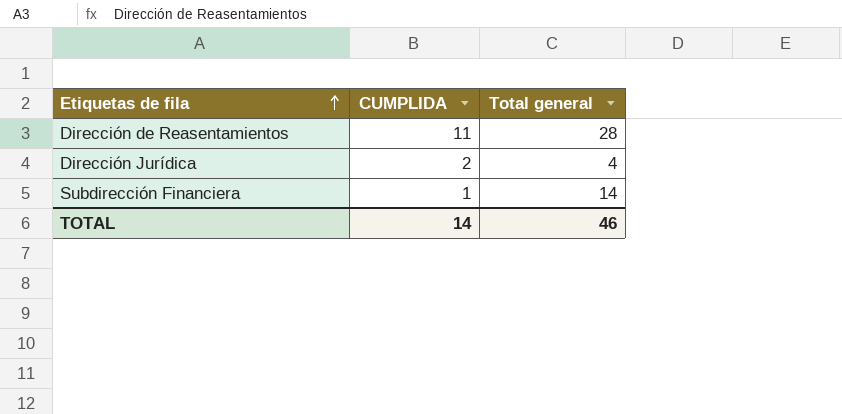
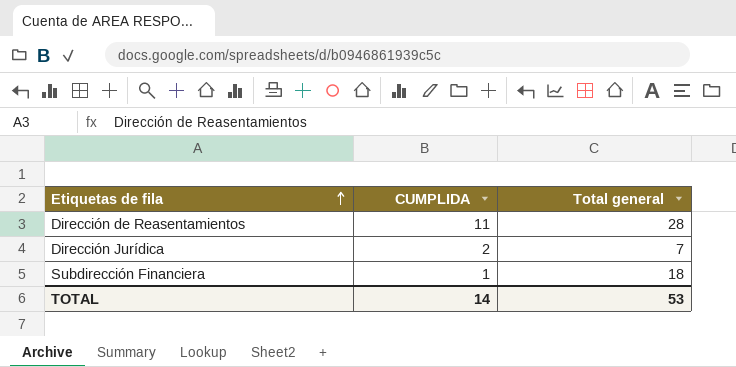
Dirección Jurídica | Total general: 4 -> 7
Subdirección Financiera | Total general: 14 -> 18
TOTAL | Total general: 46 -> 53

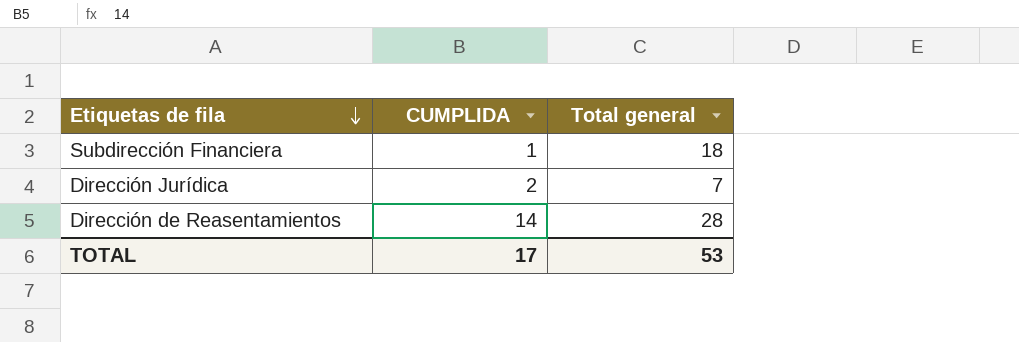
row order: Etiquetas de fila ascending -> Etiquetas de fila descending
Dirección de Reasentamientos | CUMPLIDA: 11 -> 14
TOTAL | CUMPLIDA: 14 -> 17

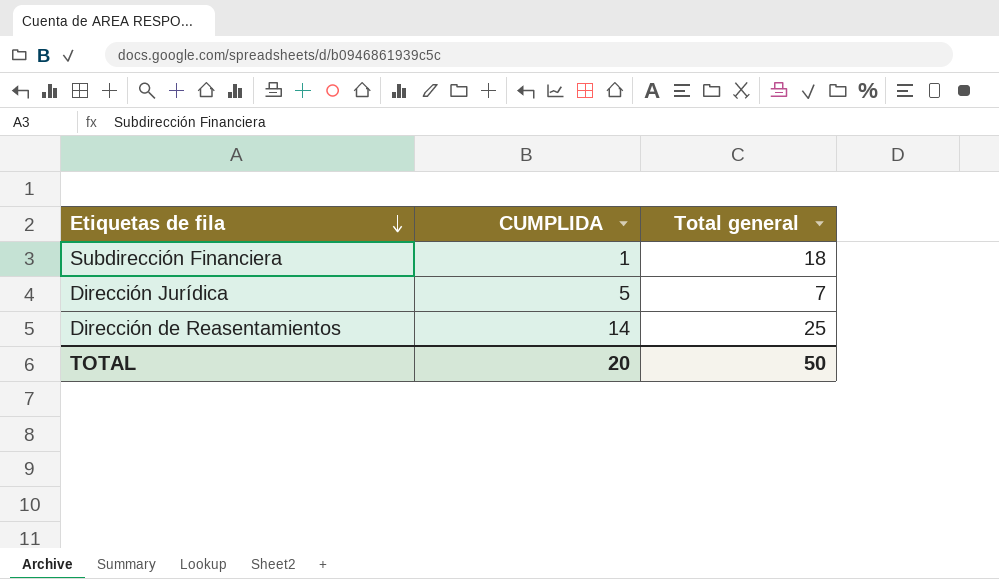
Dirección Jurídica | CUMPLIDA: 2 -> 5
Dirección de Reasentamientos | Total general: 28 -> 25
TOTAL | CUMPLIDA: 17 -> 20
TOTAL | Total general: 53 -> 50

